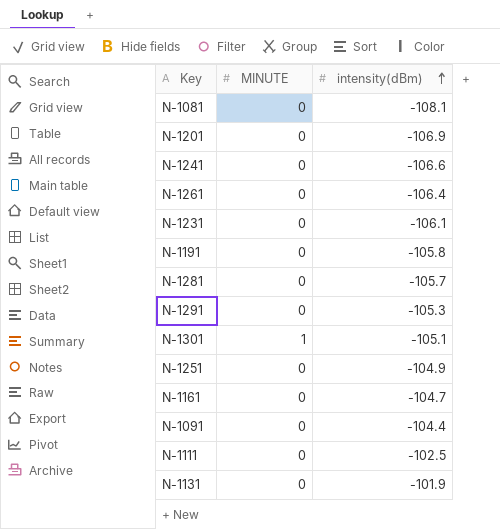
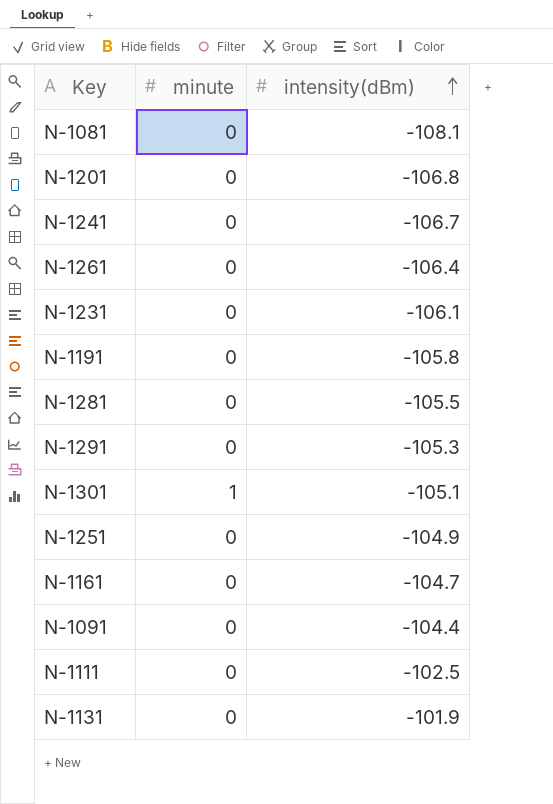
column name: MINUTE -> minute
N-1201 | intensity(dBm): -106.9 -> -106.8
N-1241 | intensity(dBm): -106.6 -> -106.7
N-1281 | intensity(dBm): -105.7 -> -105.5

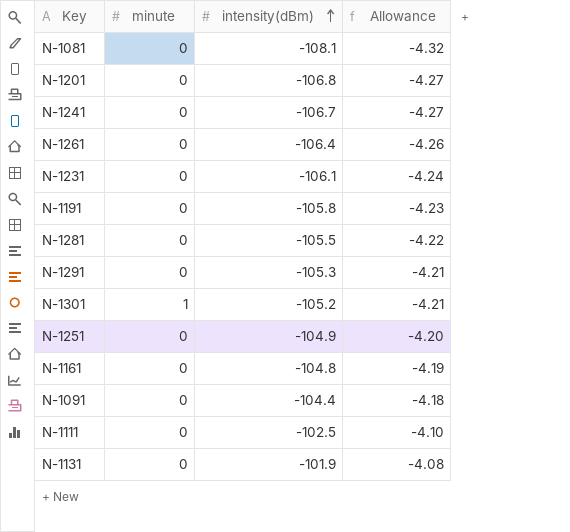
column Allowance | formula: none -> [intensity(dBm)] * 0.04
N-1301 | intensity(dBm): -105.1 -> -105.2
N-1161 | intensity(dBm): -104.7 -> -104.8

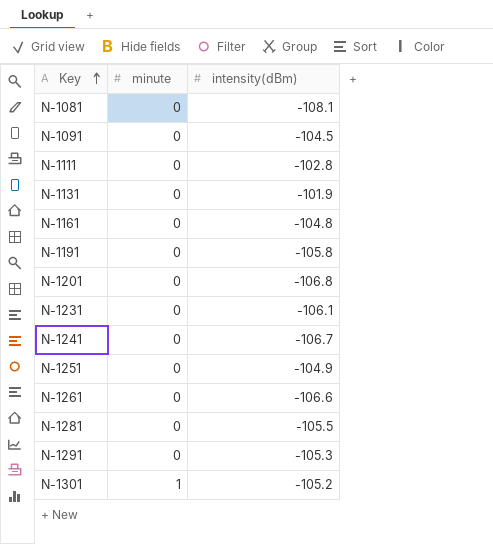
row order: intensity(dBm) ascending -> Key ascending
column Allowance | formula: [intensity(dBm)] * 0.04 -> none
N-1091 | intensity(dBm): -104.4 -> -104.5
N-1111 | intensity(dBm): -102.5 -> -102.8
N-1261 | intensity(dBm): -106.4 -> -106.6

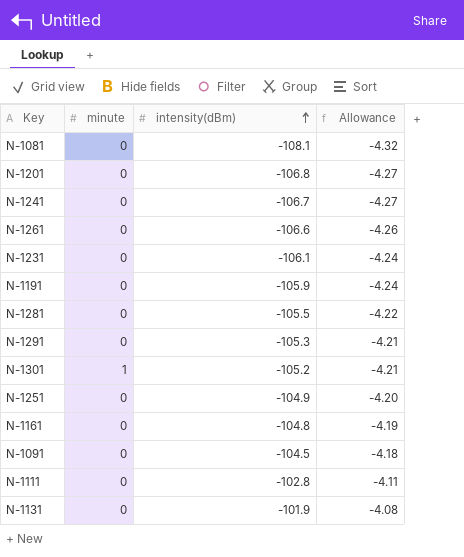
row order: Key ascending -> intensity(dBm) ascending
column Allowance | formula: none -> [intensity(dBm)] * 0.04
N-1191 | intensity(dBm): -105.8 -> -105.9

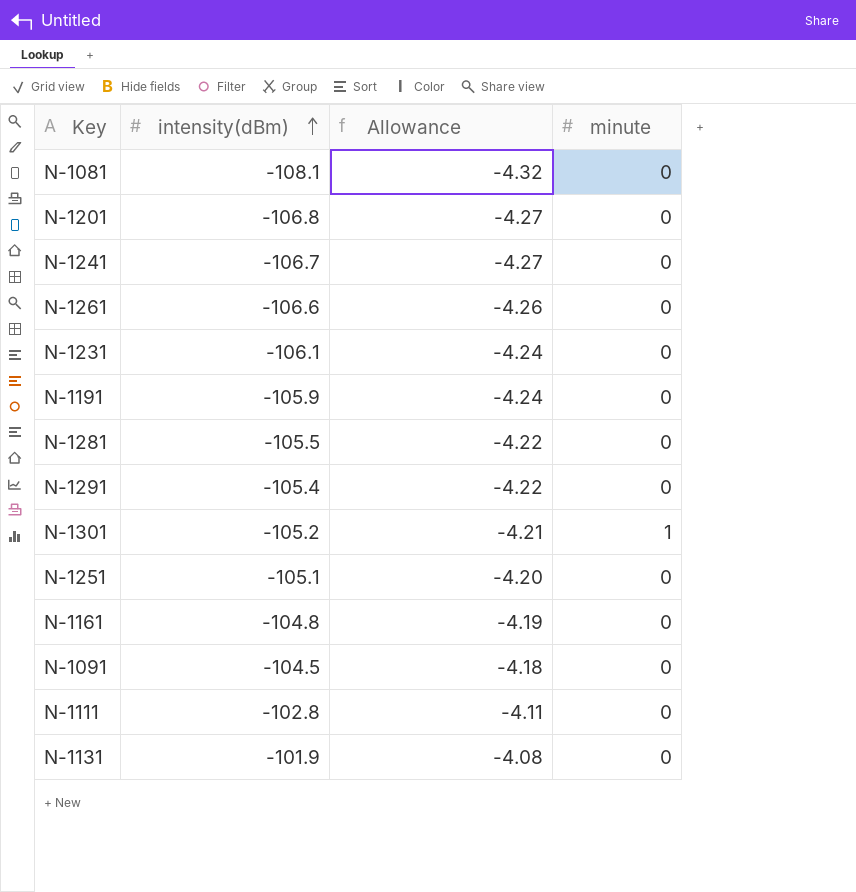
column minute | position: 2 -> 4
N-1291 | intensity(dBm): -105.3 -> -105.4
N-1291 | Allowance: -4.21 -> -4.22
N-1251 | intensity(dBm): -104.9 -> -105.1

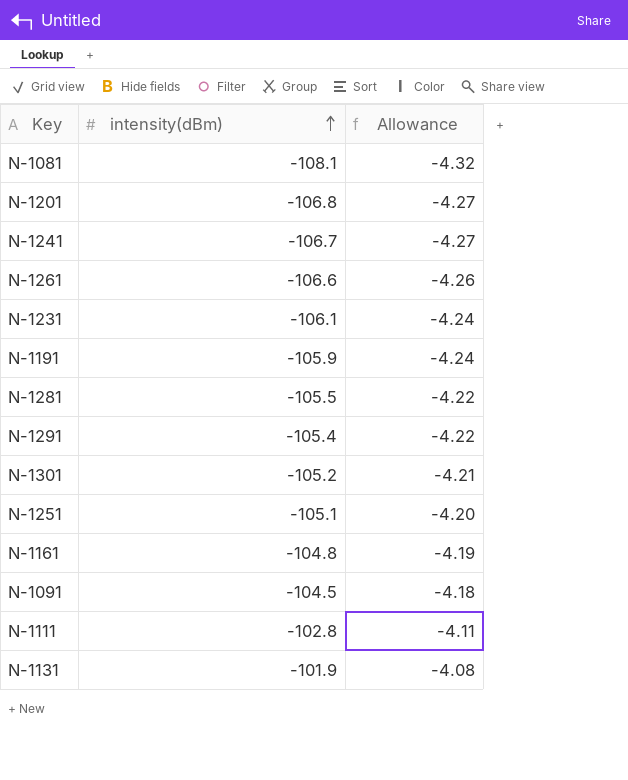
column minute | position: 4 -> none

